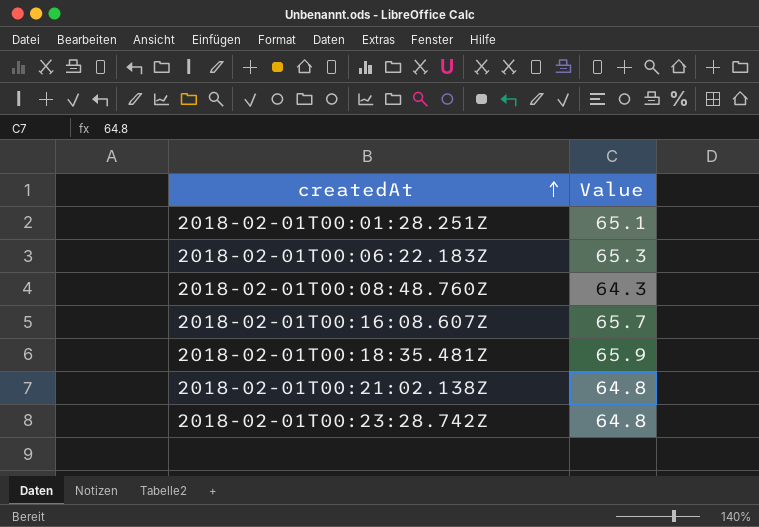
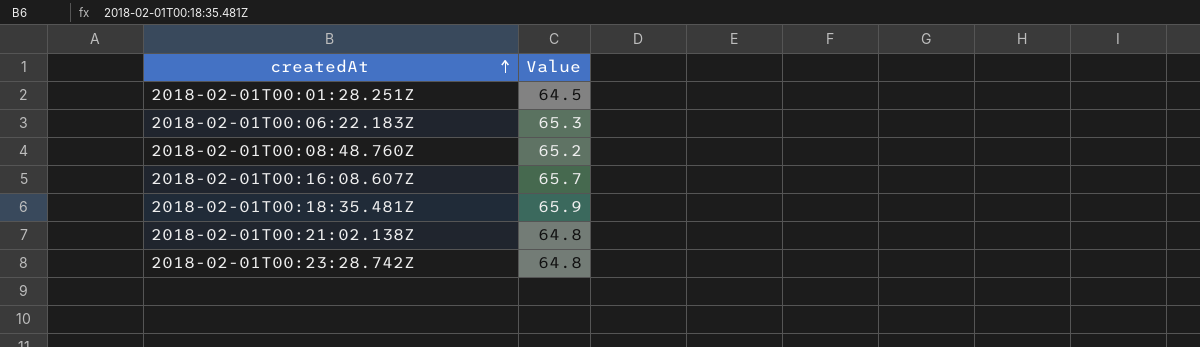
2018-02-01T00:01:28.251Z | Value: 65.1 -> 64.5
2018-02-01T00:08:48.760Z | Value: 64.3 -> 65.2

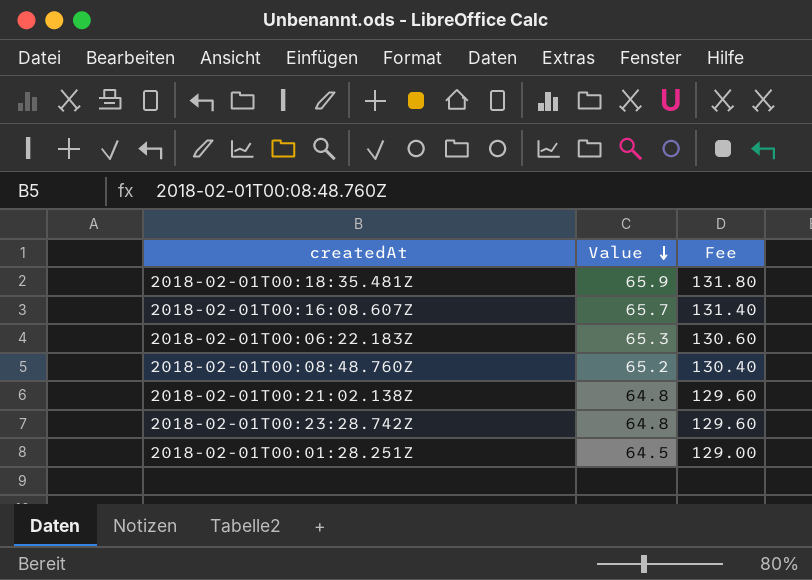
row order: createdAt ascending -> Value descending
column Fee | formula: none -> [Value] * 2

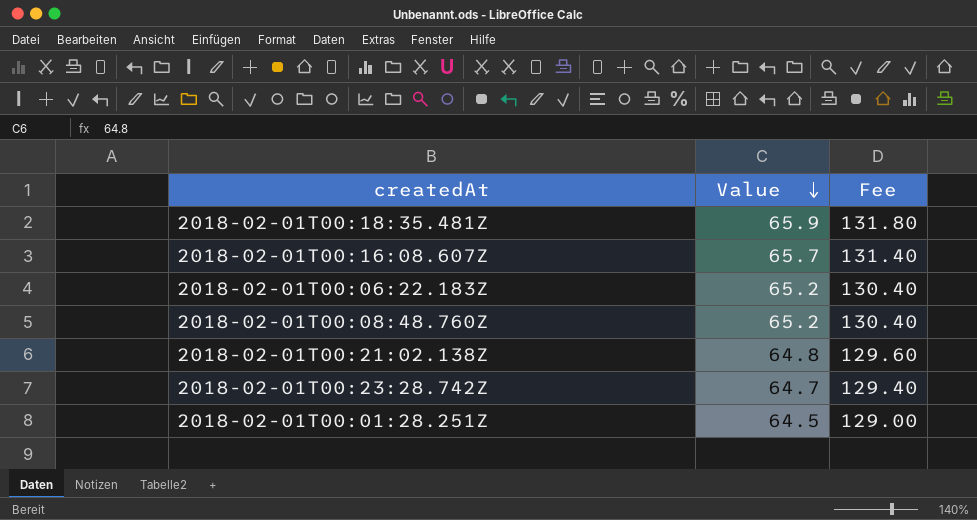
2018-02-01T00:06:22.183Z | Value: 65.3 -> 65.2
2018-02-01T00:06:22.183Z | Fee: 130.60 -> 130.40
2018-02-01T00:23:28.742Z | Value: 64.8 -> 64.7
2018-02-01T00:23:28.742Z | Fee: 129.60 -> 129.40

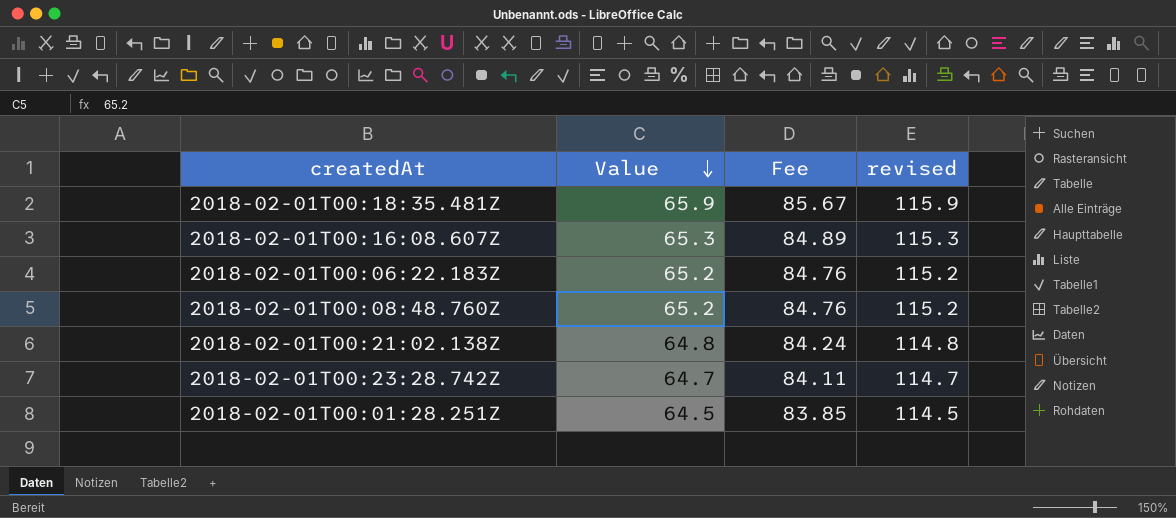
column Fee | formula: [Value] * 2 -> [Value] * 1.3
column revised | formula: none -> [Value] + 50
2018-02-01T00:16:08.607Z | Value: 65.7 -> 65.3

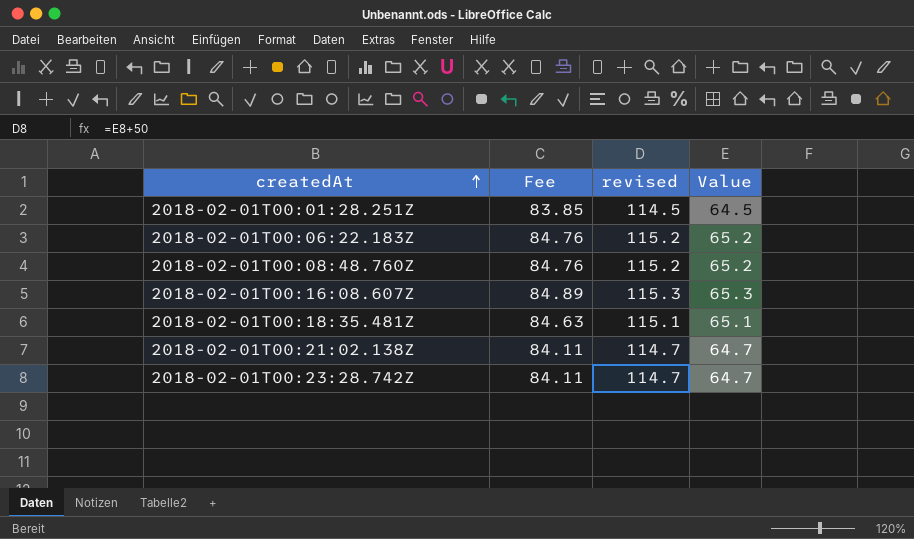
row order: Value descending -> createdAt ascending
column Value | position: 2 -> 4
2018-02-01T00:18:35.481Z | Fee: 85.67 -> 84.63
2018-02-01T00:18:35.481Z | revised: 115.9 -> 115.1
2018-02-01T00:18:35.481Z | Value: 65.9 -> 65.1
2018-02-01T00:21:02.138Z | Fee: 84.24 -> 84.11
2018-02-01T00:21:02.138Z | revised: 114.8 -> 114.7
2018-02-01T00:21:02.138Z | Value: 64.8 -> 64.7

